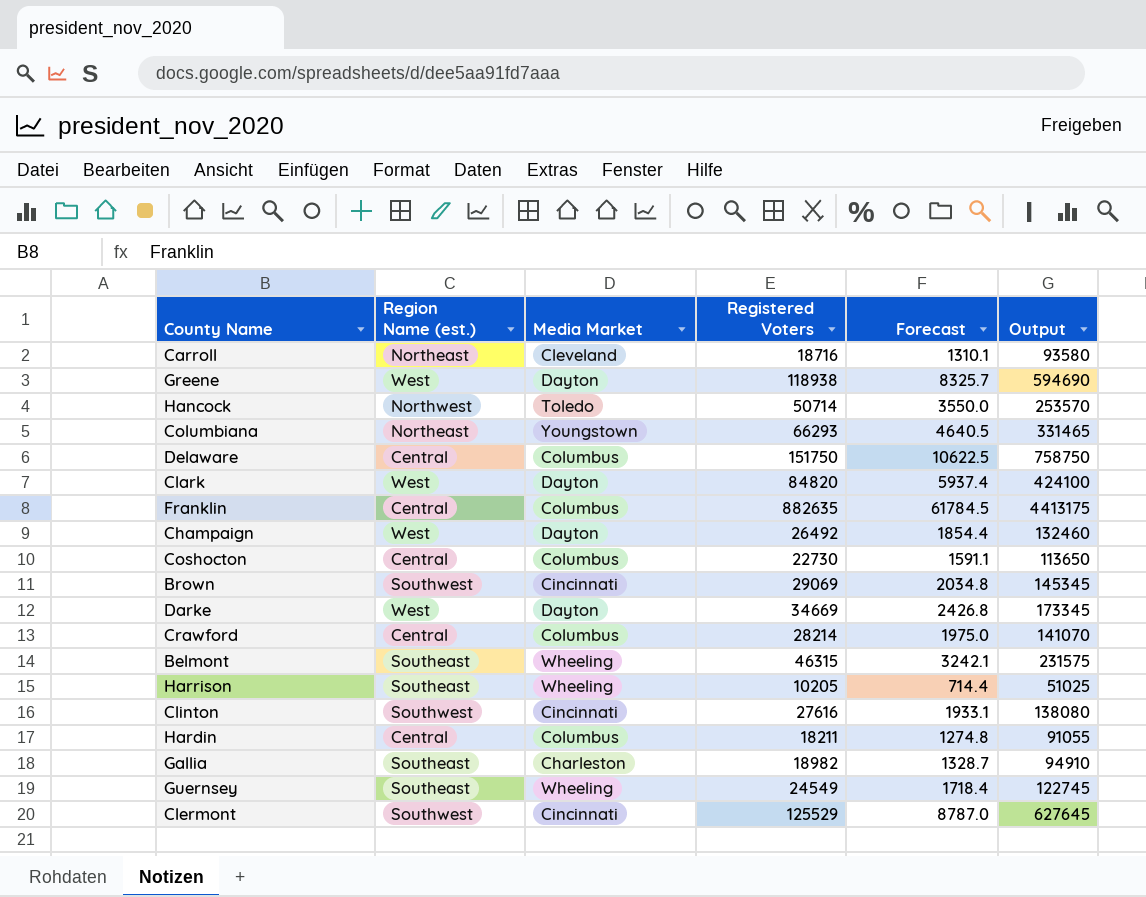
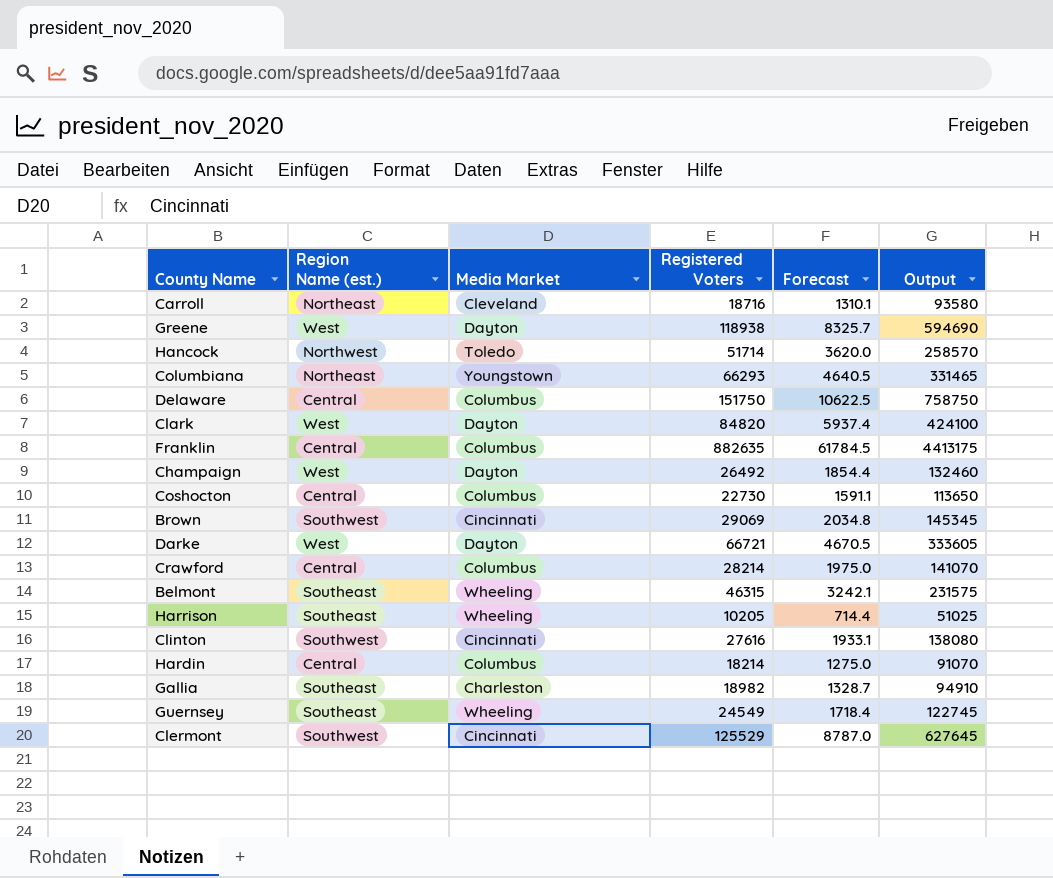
Hancock | Registered Voters: 50714 -> 51714
Hancock | Forecast: 3550.0 -> 3620.0
Hancock | Output: 253570 -> 258570
Darke | Registered Voters: 34669 -> 66721
Darke | Forecast: 2426.8 -> 4670.5
Darke | Output: 173345 -> 333605
Hardin | Registered Voters: 18211 -> 18214
Hardin | Forecast: 1274.8 -> 1275.0
Hardin | Output: 91055 -> 91070

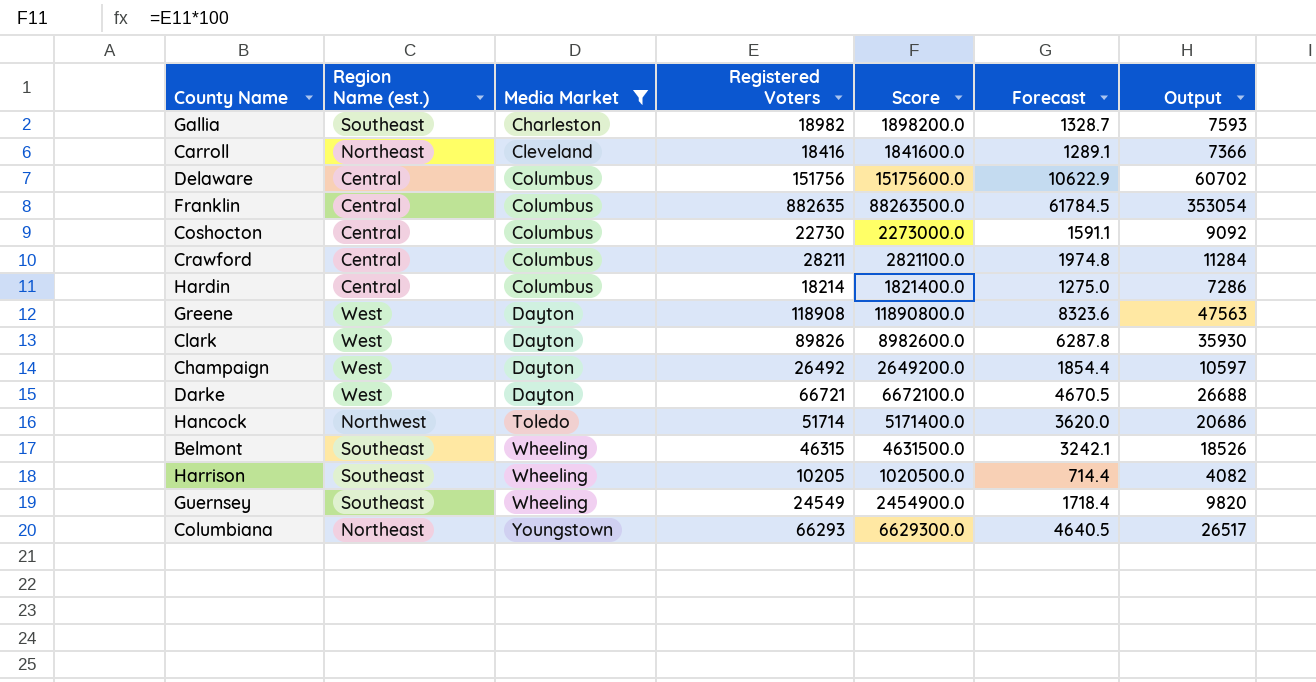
filter: none -> Media Market != Cincinnati
row order: none -> Media Market ascending
column Score | formula: none -> [Registered Voters] * 100
column Output | formula: [Registered Voters] * 5 -> [Registered Voters] * 0.4
Carroll | Registered Voters: 18716 -> 18416
Carroll | Forecast: 1310.1 -> 1289.1
Delaware | Registered Voters: 151750 -> 151756
Delaware | Forecast: 10622.5 -> 10622.9
Crawford | Registered Voters: 28214 -> 28211
Crawford | Forecast: 1975.0 -> 1974.8
Greene | Registered Voters: 118938 -> 118908
Greene | Forecast: 8325.7 -> 8323.6
Clark | Registered Voters: 84820 -> 89826
Clark | Forecast: 5937.4 -> 6287.8

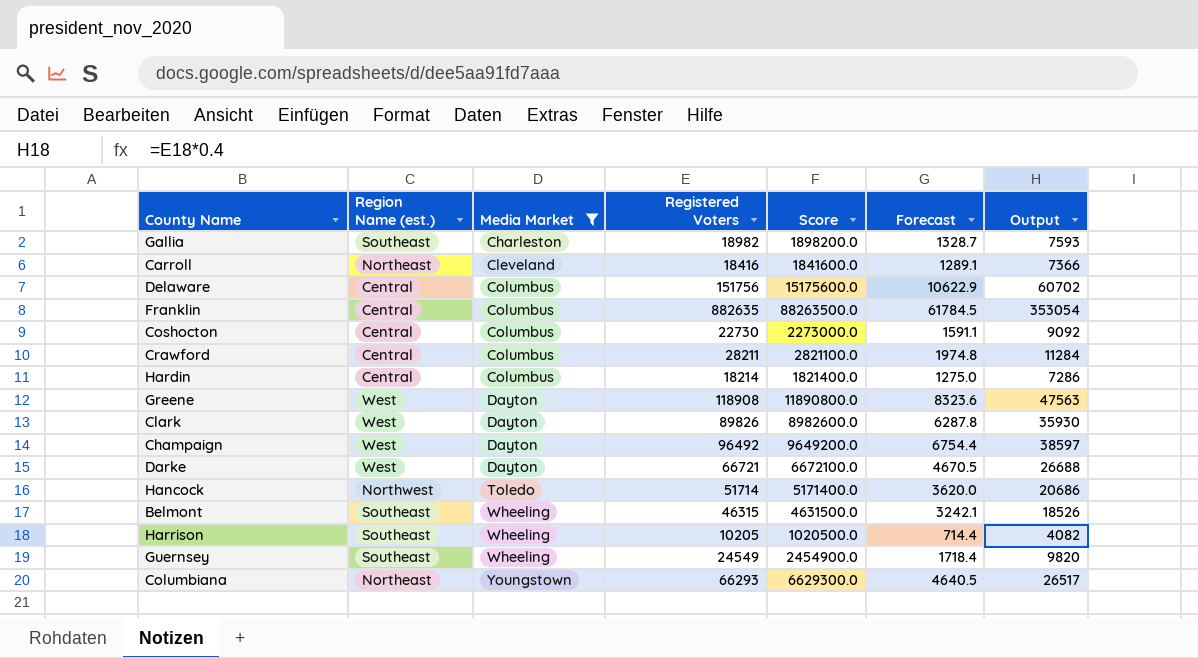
Champaign | Registered Voters: 26492 -> 96492
Champaign | Score: 2649200.0 -> 9649200.0
Champaign | Forecast: 1854.4 -> 6754.4
Champaign | Output: 10597 -> 38597

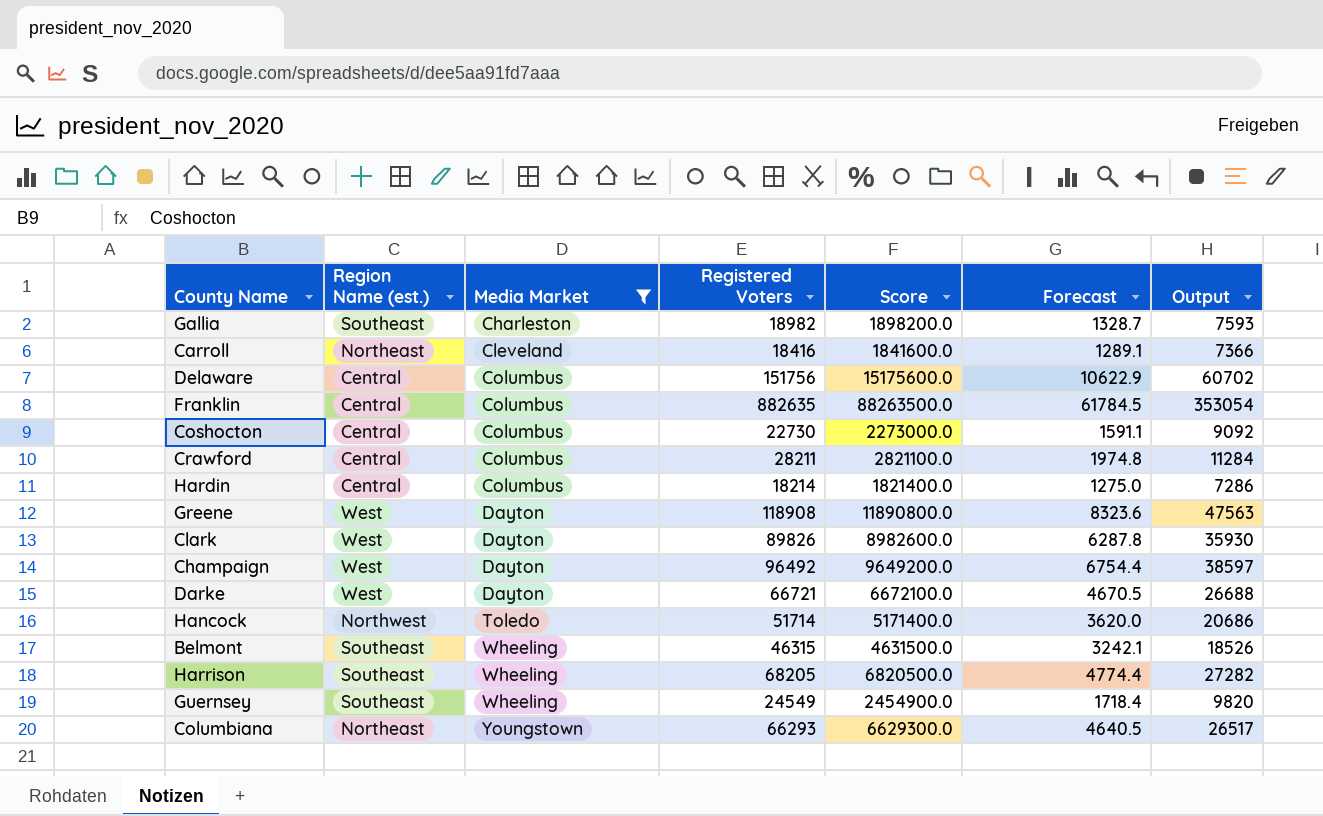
Harrison | Registered Voters: 10205 -> 68205
Harrison | Score: 1020500.0 -> 6820500.0
Harrison | Forecast: 714.4 -> 4774.4
Harrison | Output: 4082 -> 27282

